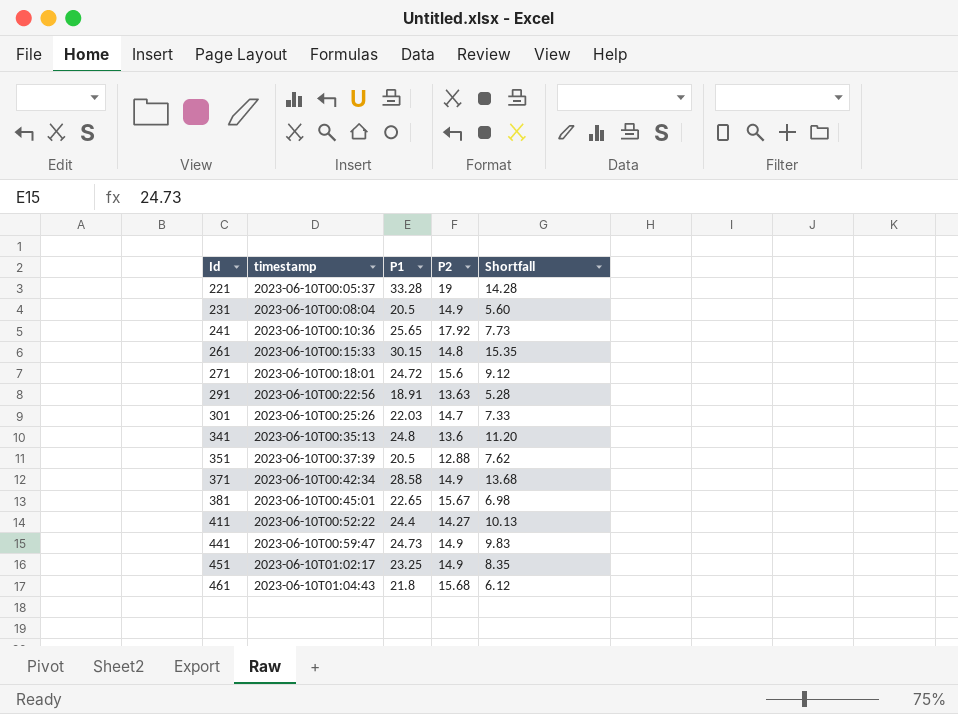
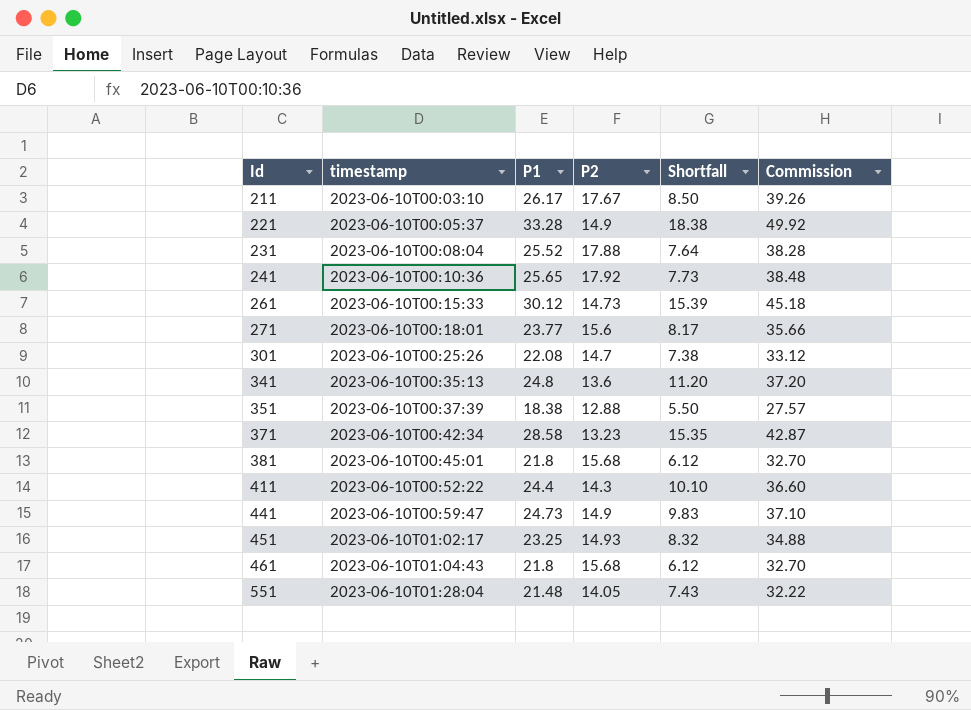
column Commission | formula: none -> [P1] * 1.5
row 291: 2023-06-10T00:22:56 | 18.91 | 13.63 | 5.28 -> none
row 211: none -> 2023-06-10T00:03:10 | 26.17 | 17.67 | 8.50 | 39.26
221 | P2: 19 -> 14.9
221 | Shortfall: 14.28 -> 18.38
231 | P1: 20.5 -> 25.52
231 | P2: 14.9 -> 17.88
231 | Shortfall: 5.60 -> 7.64
261 | P1: 30.15 -> 30.12
261 | P2: 14.8 -> 14.73
261 | Shortfall: 15.35 -> 15.39
271 | P1: 24.72 -> 23.77
271 | Shortfall: 9.12 -> 8.17
301 | P1: 22.03 -> 22.08
301 | Shortfall: 7.33 -> 7.38
351 | P1: 20.5 -> 18.38
351 | Shortfall: 7.62 -> 5.50
371 | P2: 14.9 -> 13.23
371 | Shortfall: 13.68 -> 15.35
381 | P1: 22.65 -> 21.8
381 | P2: 15.67 -> 15.68
381 | Shortfall: 6.98 -> 6.12
411 | P2: 14.27 -> 14.3
411 | Shortfall: 10.13 -> 10.10
451 | P2: 14.9 -> 14.93
451 | Shortfall: 8.35 -> 8.32
row 551: none -> 2023-06-10T01:28:04 | 21.48 | 14.05 | 7.43 | 32.22

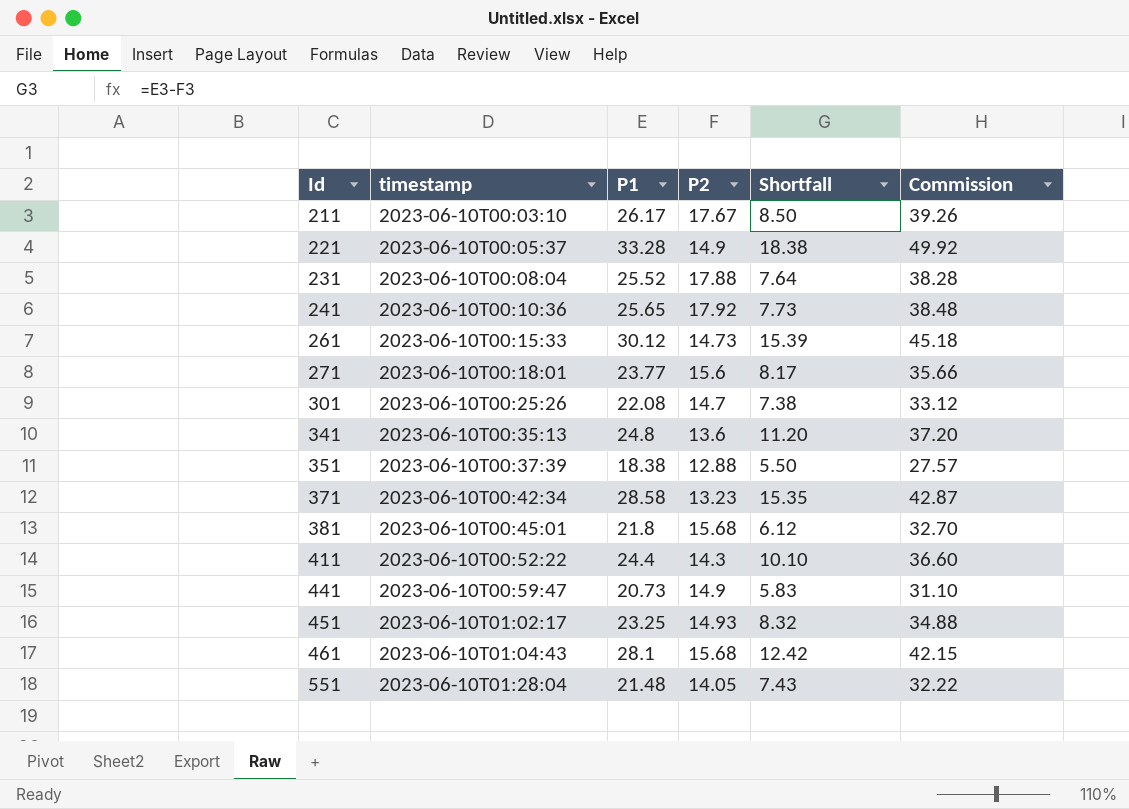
441 | P1: 24.73 -> 20.73
441 | Shortfall: 9.83 -> 5.83
441 | Commission: 37.10 -> 31.10
461 | P1: 21.8 -> 28.1
461 | Shortfall: 6.12 -> 12.42
461 | Commission: 32.70 -> 42.15

